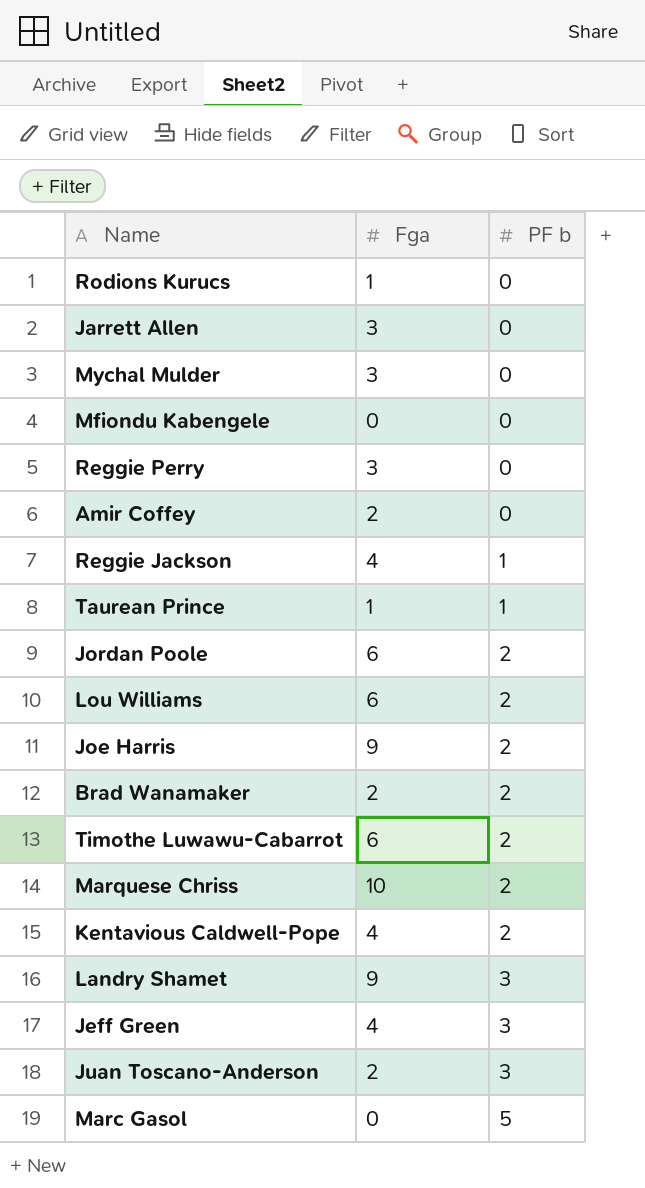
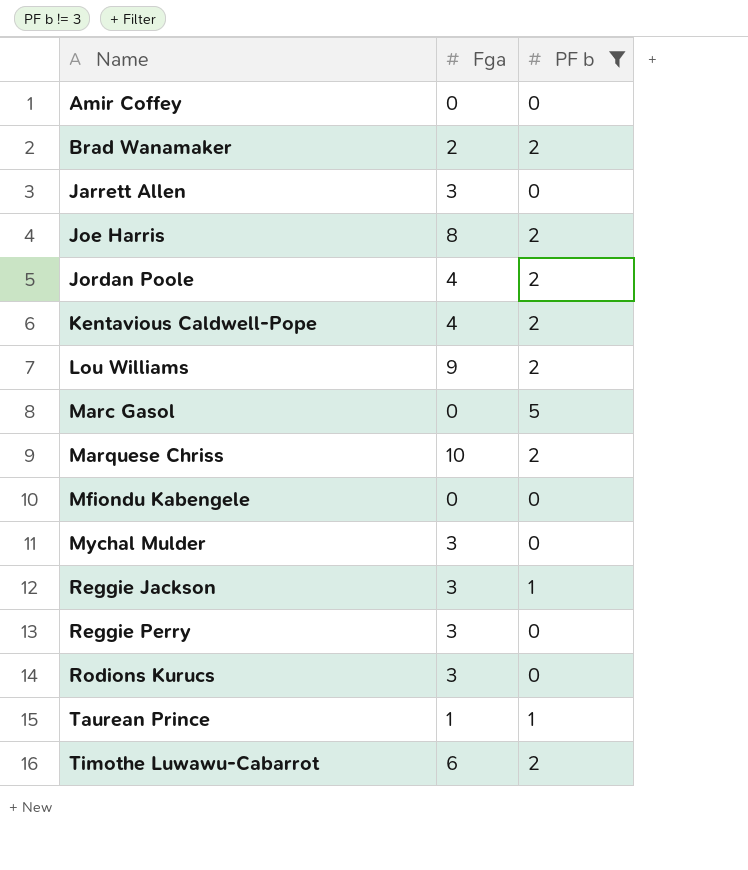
filter: none -> PF b != 3
row order: PF b ascending -> Name ascending
Amir Coffey | Fga: 2 -> 0
Joe Harris | Fga: 9 -> 8
Jordan Poole | Fga: 6 -> 4
Lou Williams | Fga: 6 -> 9
Reggie Jackson | Fga: 4 -> 3
Rodions Kurucs | Fga: 1 -> 3

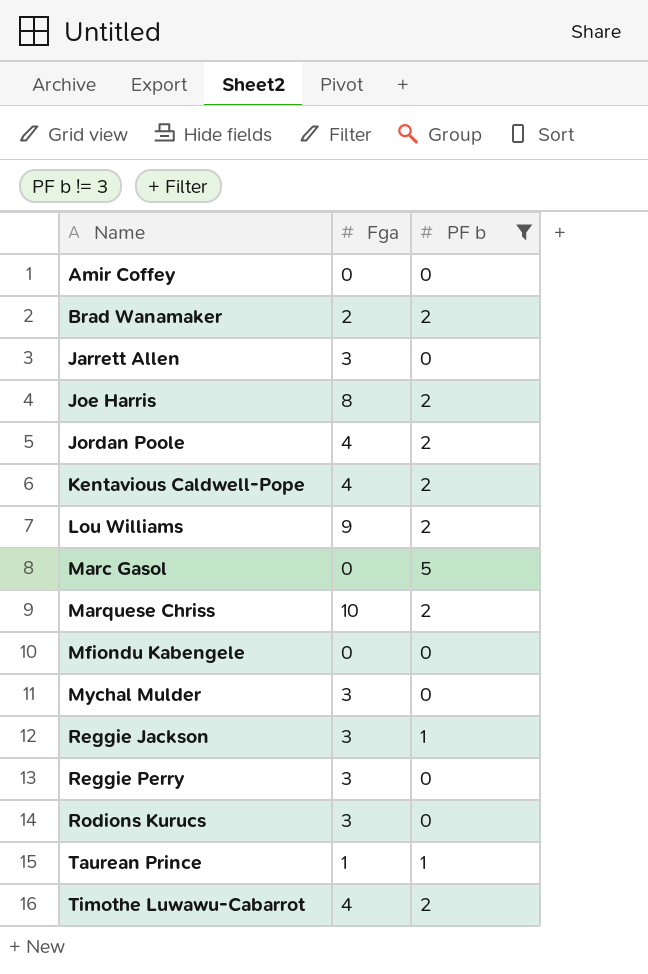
Timothe Luwawu-Cabarrot | Fga: 6 -> 4

